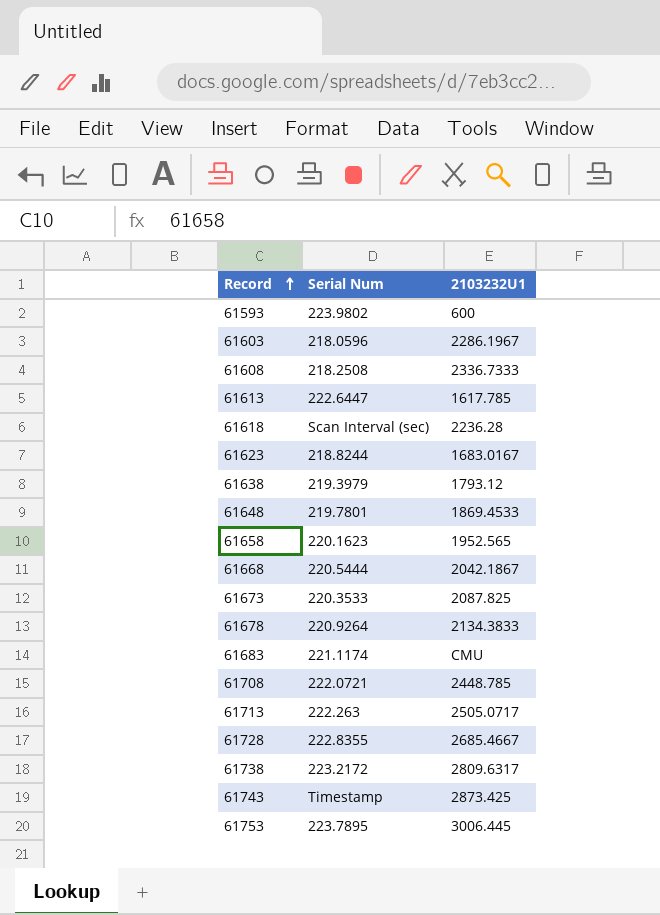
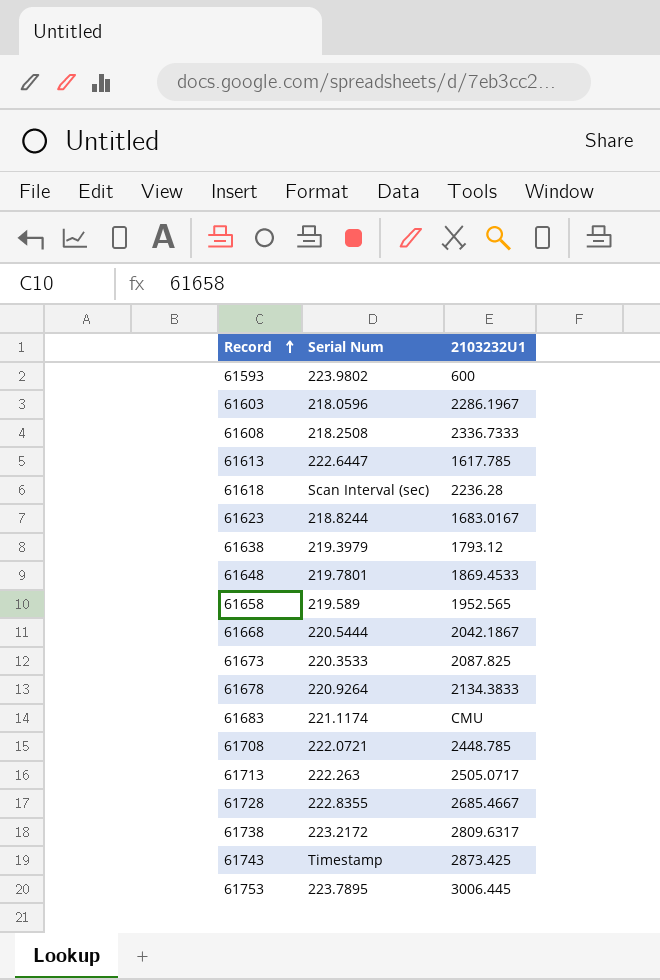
61658 | Serial Num: 220.1623 -> 219.589

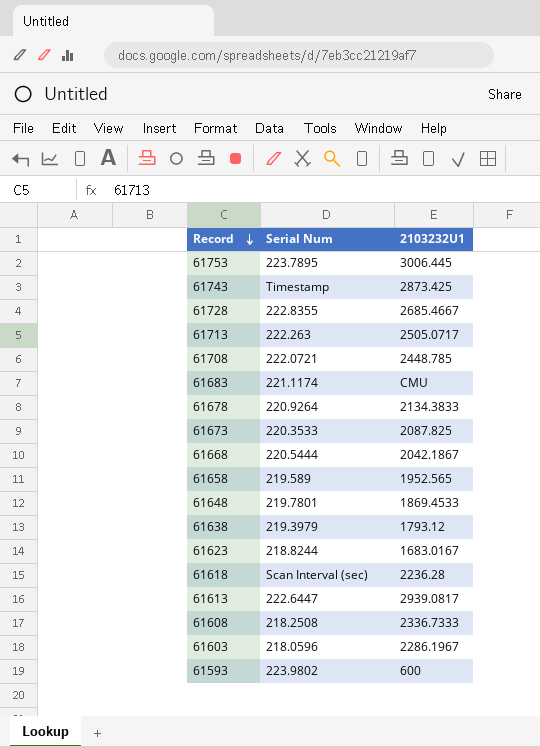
row order: Record ascending -> Record descending
row 61738: 223.2172 | 2809.6317 -> none
61613 | 2103232U1: 1617.785 -> 2939.0817

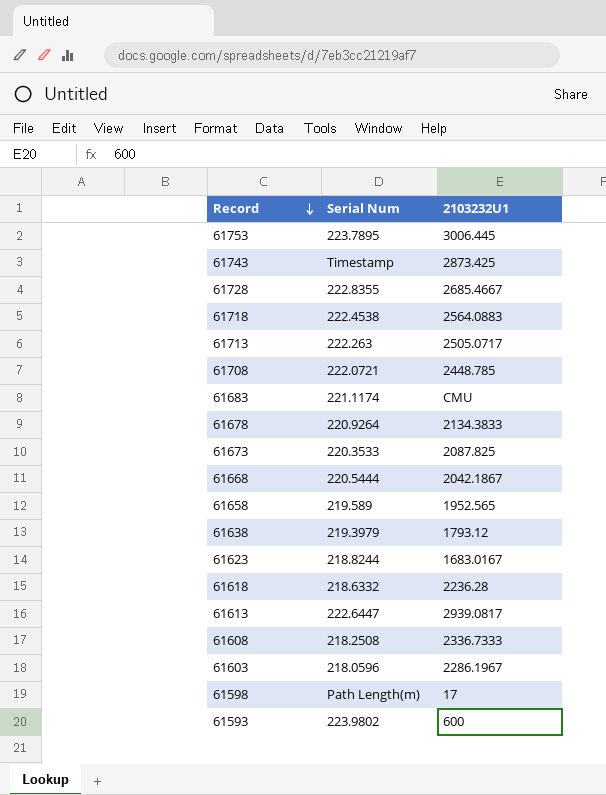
row 61648: 219.7801 | 1869.4533 -> none
row 61718: none -> 222.4538 | 2564.0883
61618 | Serial Num: Scan Interval (sec) -> 218.6332
row 61598: none -> Path Length(m) | 17

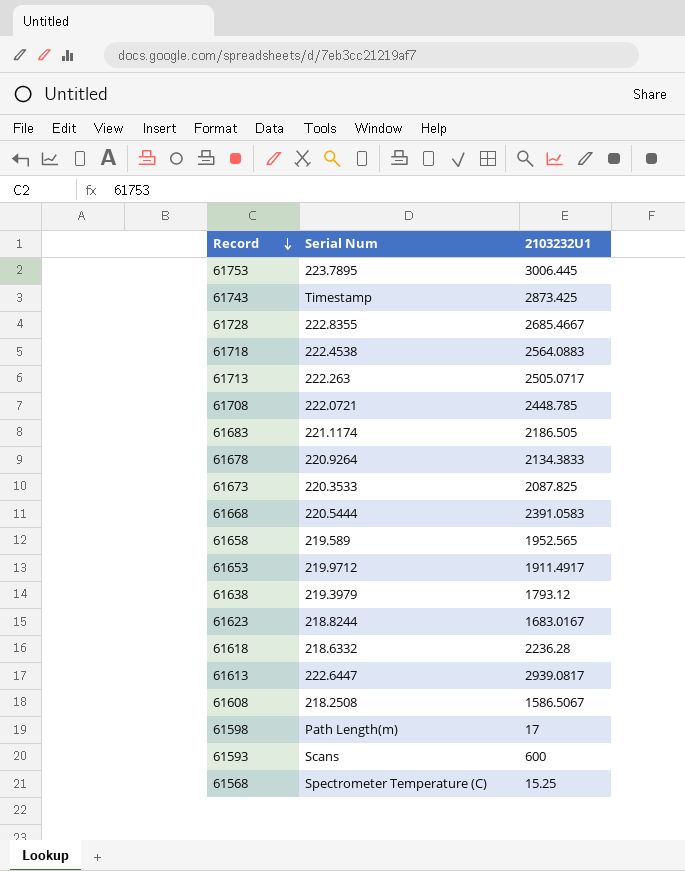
row 61603: 218.0596 | 2286.1967 -> none
61683 | 2103232U1: CMU -> 2186.505
61668 | 2103232U1: 2042.1867 -> 2391.0583
row 61653: none -> 219.9712 | 1911.4917
61608 | 2103232U1: 2336.7333 -> 1586.5067
61593 | Serial Num: 223.9802 -> Scans
row 61568: none -> Spectrometer Temperature (C) | 15.25

